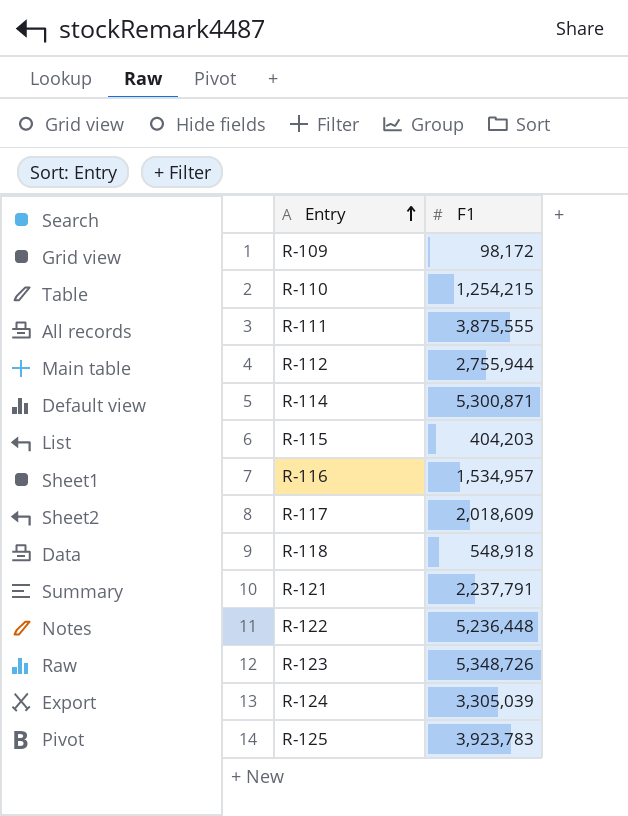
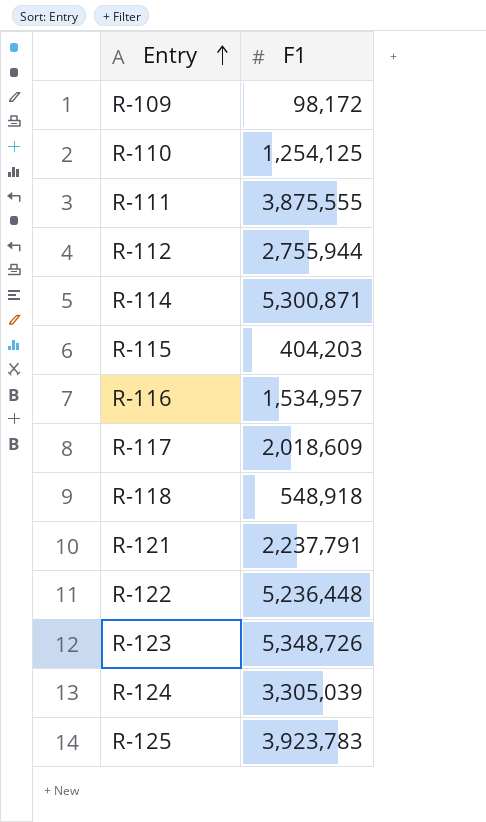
R-110 | F1: 1,254,215 -> 1,254,125

